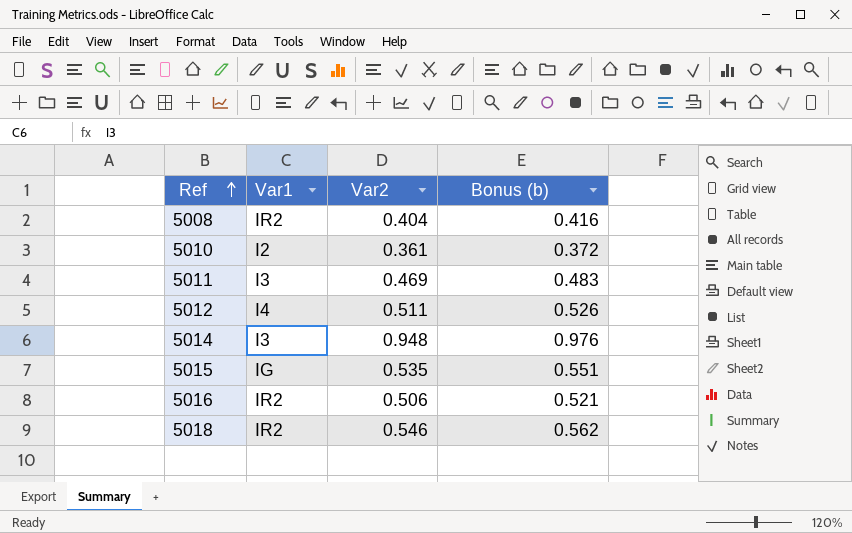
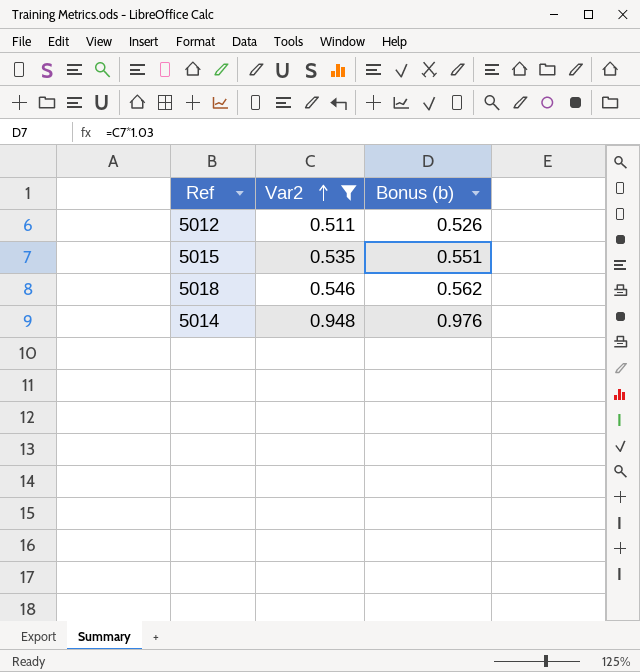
filter: none -> Var2 >= 0.511
row order: Ref ascending -> Var2 ascending
column Var1 | position: 2 -> none

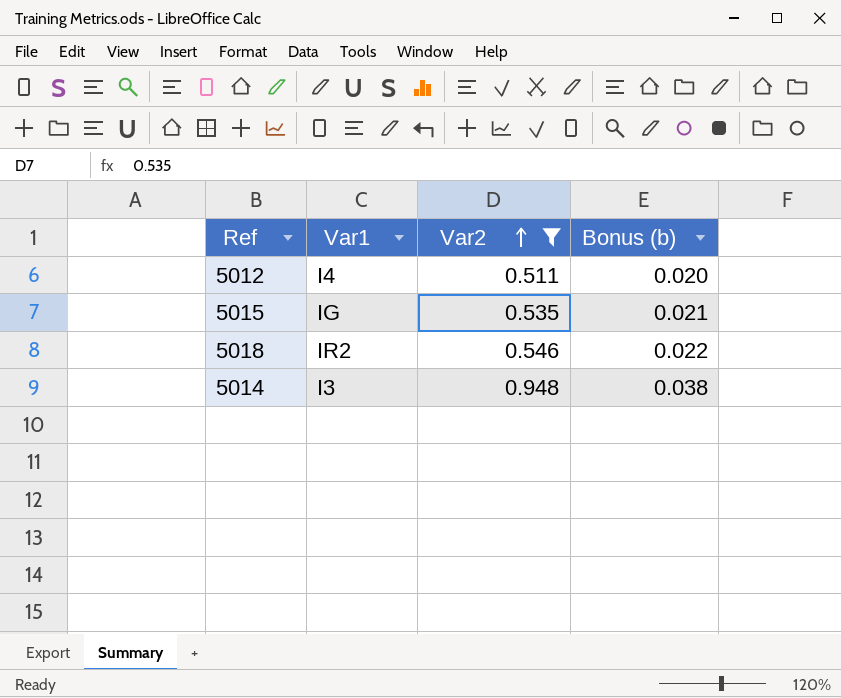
column Var1 | position: none -> 2
column Bonus (b) | formula: [Var2] * 1.03 -> [Var2] * 0.04

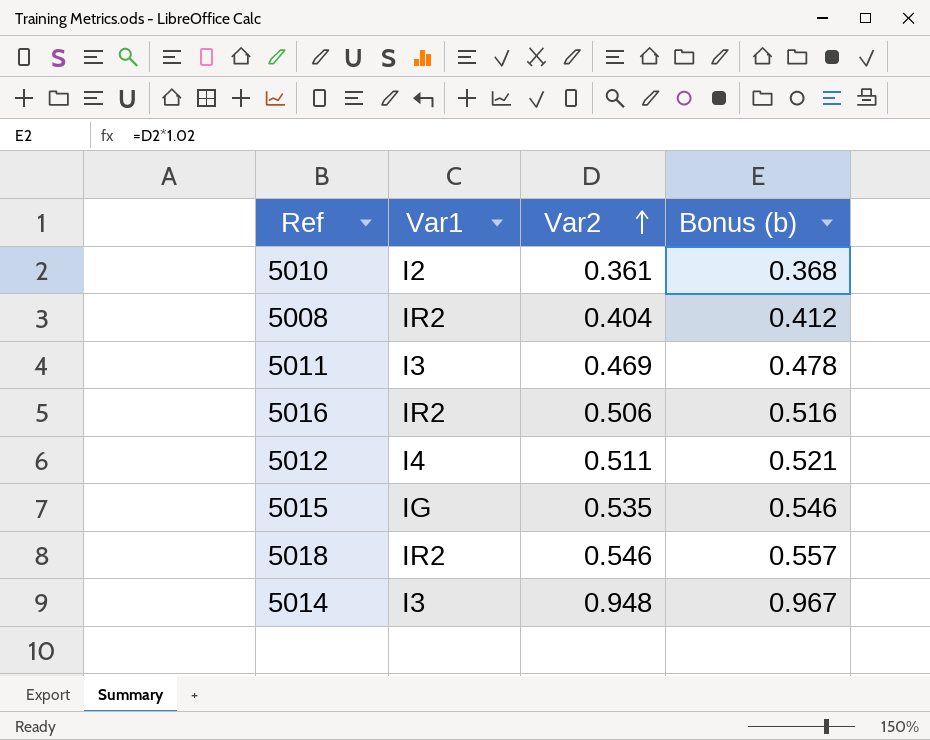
filter: Var2 >= 0.511 -> none
column Bonus (b) | formula: [Var2] * 0.04 -> [Var2] * 1.02

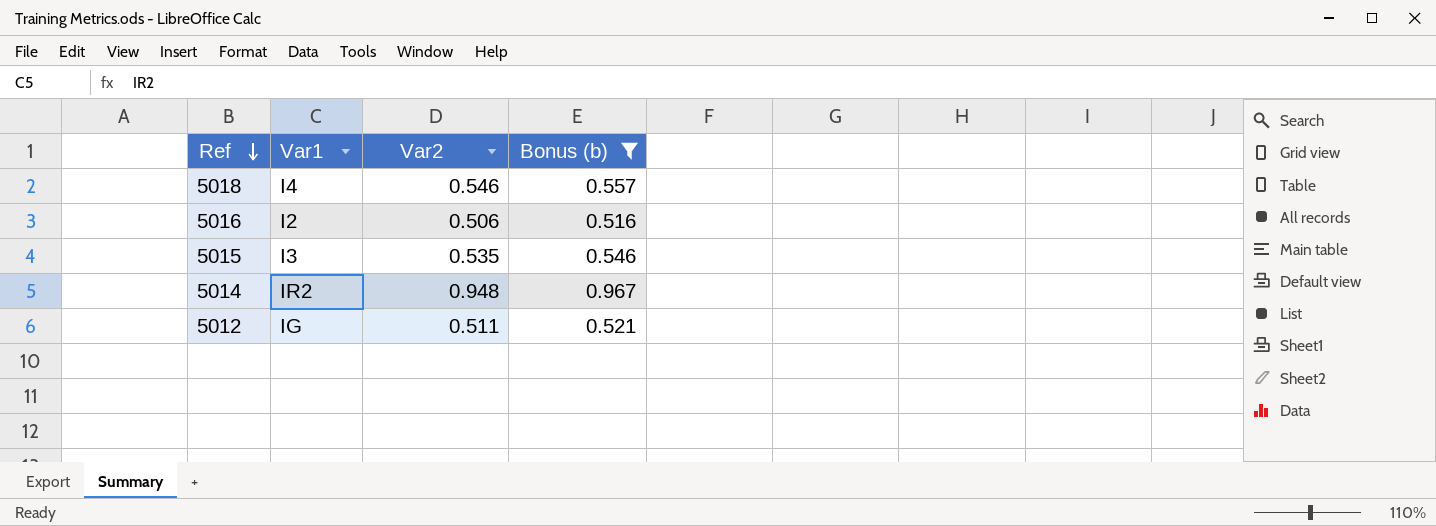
filter: none -> Bonus (b) >= 0.516
row order: Var2 ascending -> Ref descending
5018 | Var1: IR2 -> I4
5016 | Var1: IR2 -> I2
5015 | Var1: IG -> I3
5014 | Var1: I3 -> IR2
5012 | Var1: I4 -> IG

